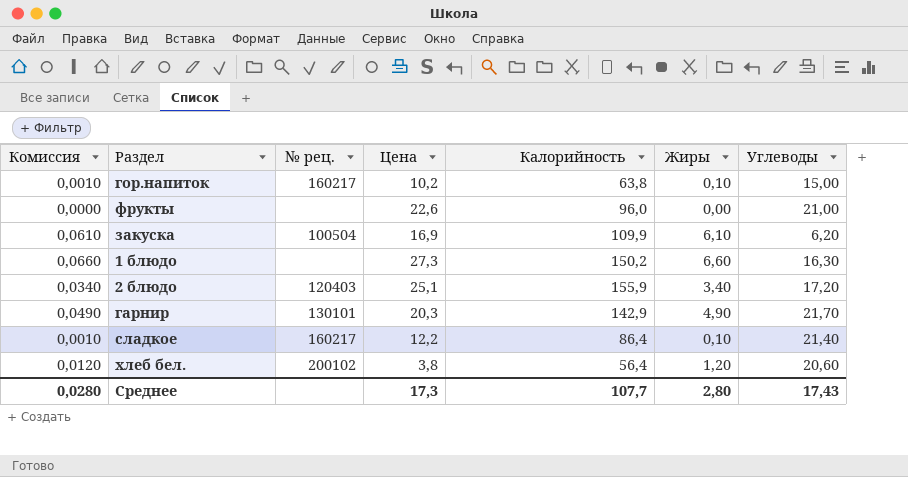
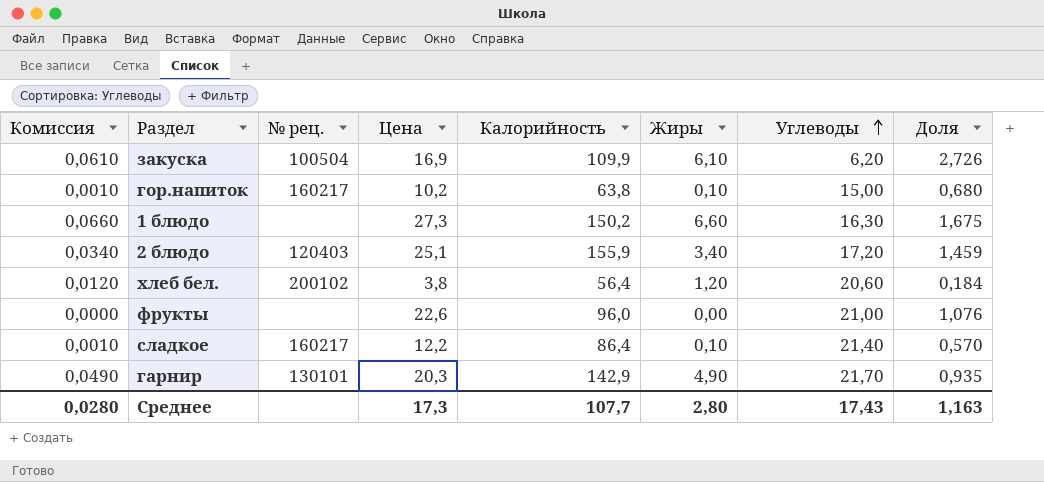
row order: none -> Углеводы ascending
column Доля | formula: none -> [Цена] / [Углеводы]

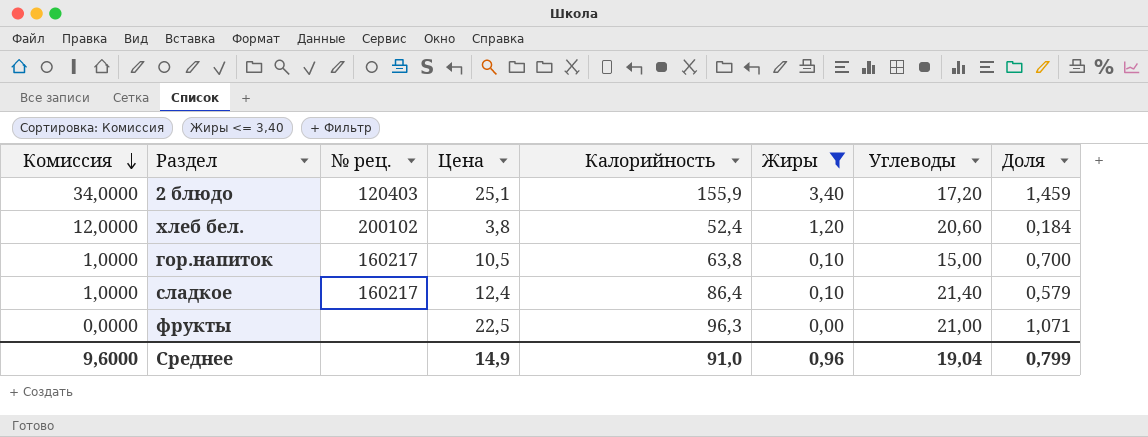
filter: none -> Жиры <= 3,40
row order: Углеводы ascending -> Комиссия descending
column Комиссия | formula: [Жиры] * 0,01 -> [Жиры] * 10
хлеб бел. | Калорийность: 56,4 -> 52,4
гор.напиток | Цена: 10,2 -> 10,5
гор.напиток | Доля: 0,680 -> 0,700
сладкое | Цена: 12,2 -> 12,4
сладкое | Доля: 0,570 -> 0,579
фрукты | Цена: 22,6 -> 22,5
фрукты | Калорийность: 96,0 -> 96,3
фрукты | Доля: 1,076 -> 1,071
Среднее | Комиссия: 0,0280 -> 9,6000
Среднее | Цена: 17,3 -> 14,9
Среднее | Калорийность: 107,7 -> 91,0
Среднее | Жиры: 2,80 -> 0,96
Среднее | Углеводы: 17,43 -> 19,04
Среднее | Доля: 1,163 -> 0,799

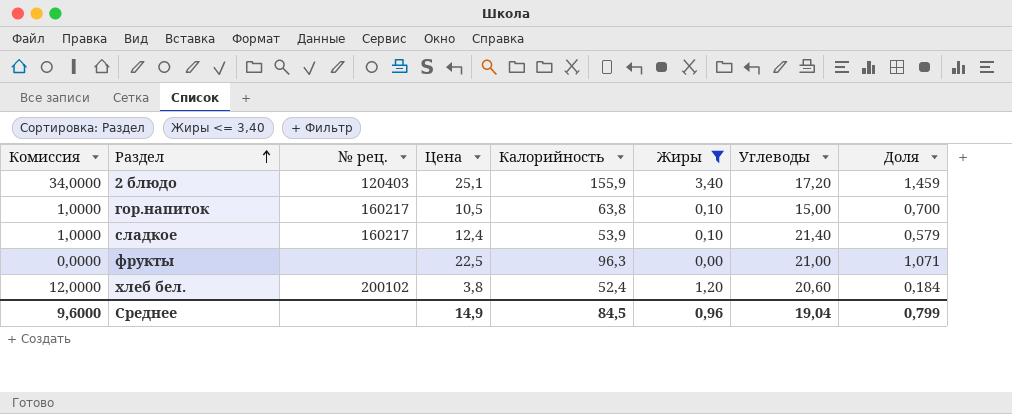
row order: Комиссия descending -> Раздел ascending
сладкое | Калорийность: 86,4 -> 53,9
Среднее | Калорийность: 91,0 -> 84,5

